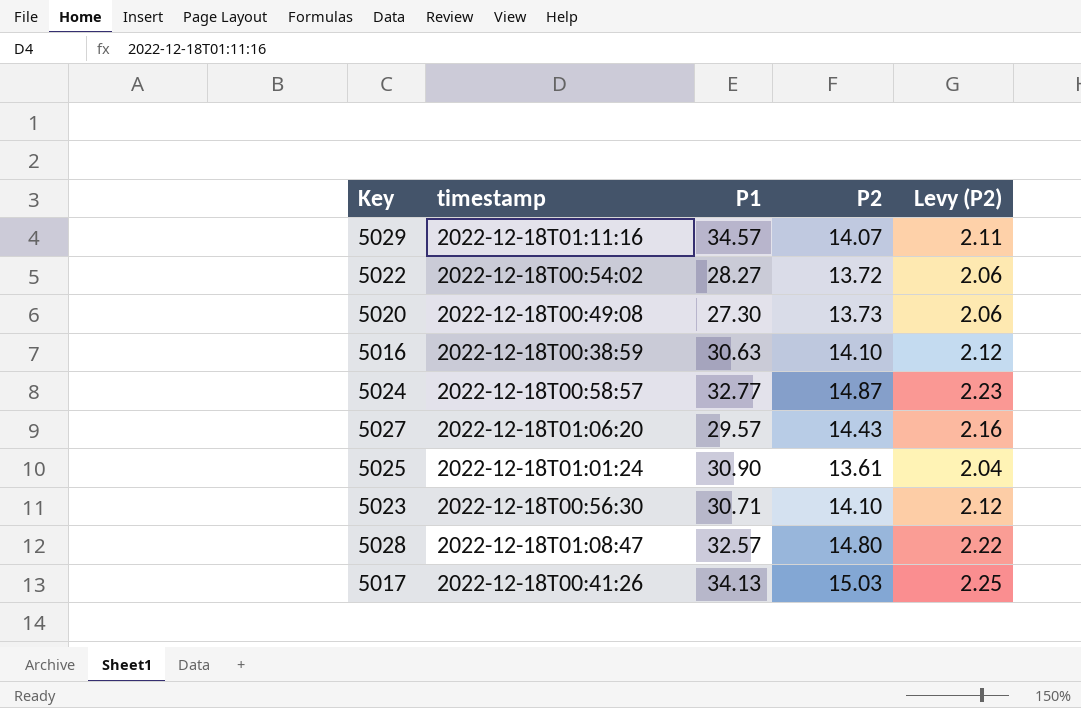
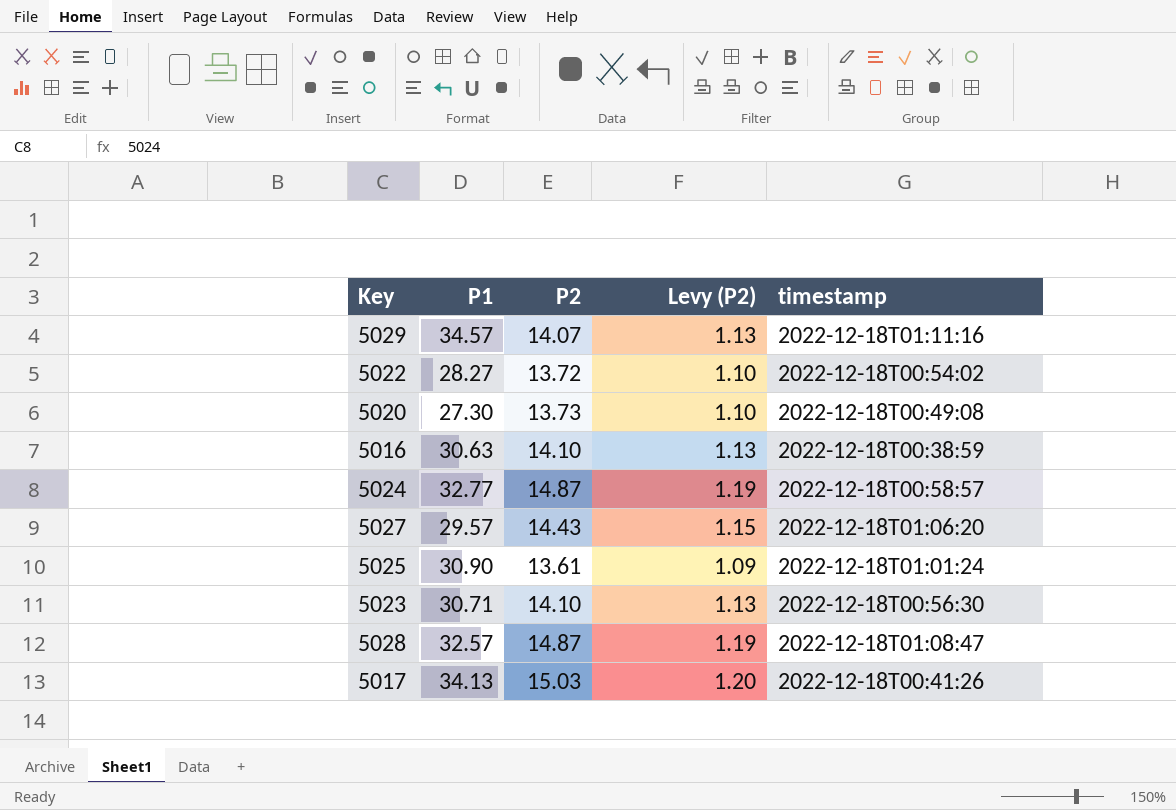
column Levy (P2) | formula: [P2] * 0.15 -> [P2] * 0.08
column timestamp | position: 2 -> 5
5028 | P2: 14.80 -> 14.87

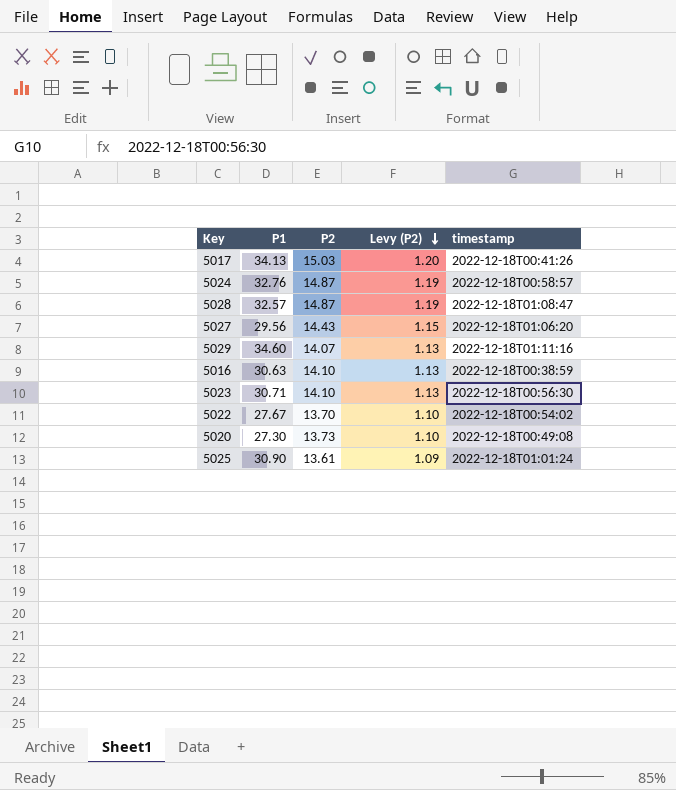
row order: none -> Levy (P2) descending
5024 | P1: 32.77 -> 32.76
5027 | P1: 29.57 -> 29.56
5029 | P1: 34.57 -> 34.60
5022 | P1: 28.27 -> 27.67
5022 | P2: 13.72 -> 13.70

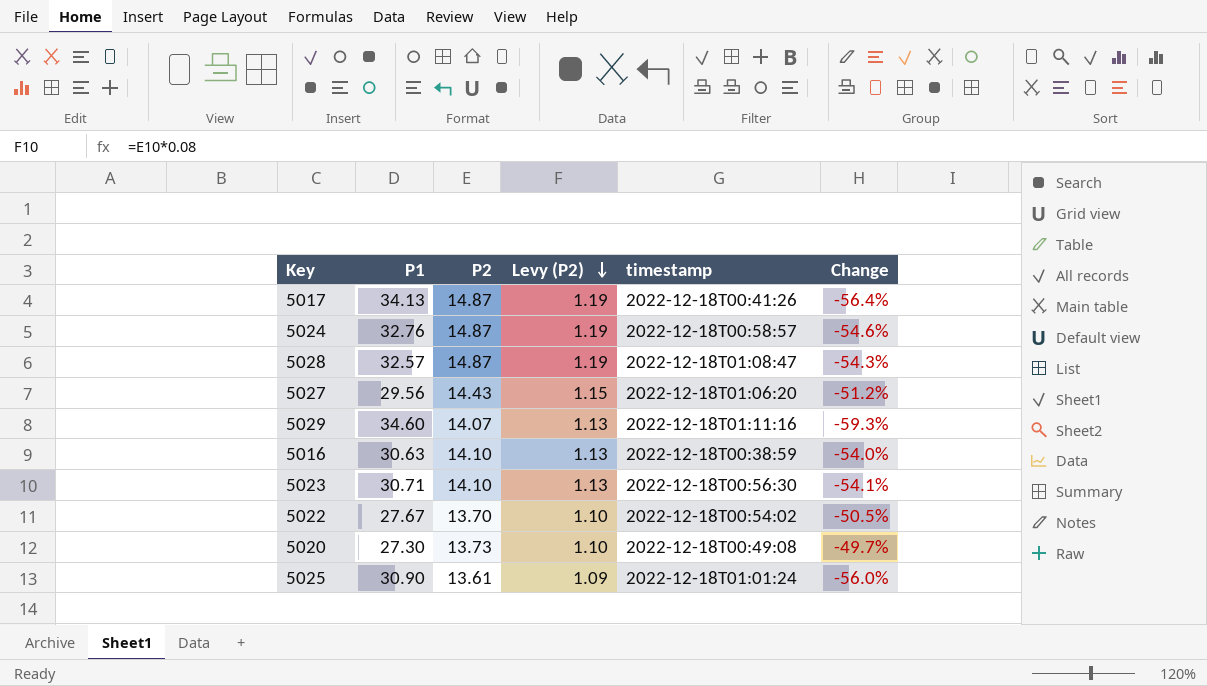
column Change | formula: none -> ([P2] - [P1]) / [P1]
5017 | P2: 15.03 -> 14.87
5017 | Levy (P2): 1.20 -> 1.19

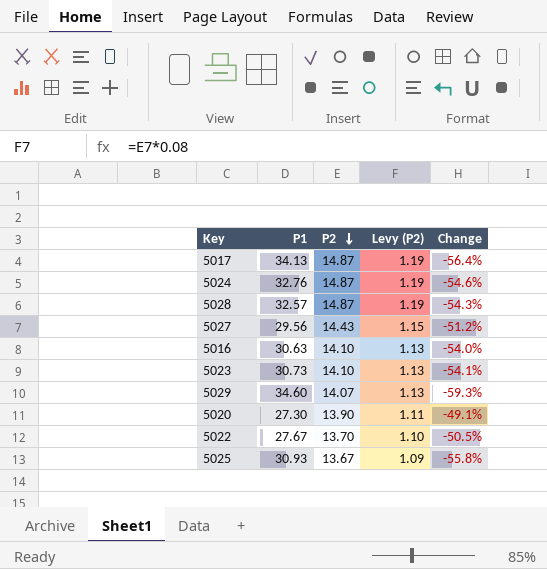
row order: Levy (P2) descending -> P2 descending
column timestamp | position: 5 -> none
5023 | P1: 30.71 -> 30.73
5020 | P2: 13.73 -> 13.90
5020 | Levy (P2): 1.10 -> 1.11
5020 | Change: -49.7% -> -49.1%
5025 | P1: 30.90 -> 30.93
5025 | P2: 13.61 -> 13.67
5025 | Change: -56.0% -> -55.8%

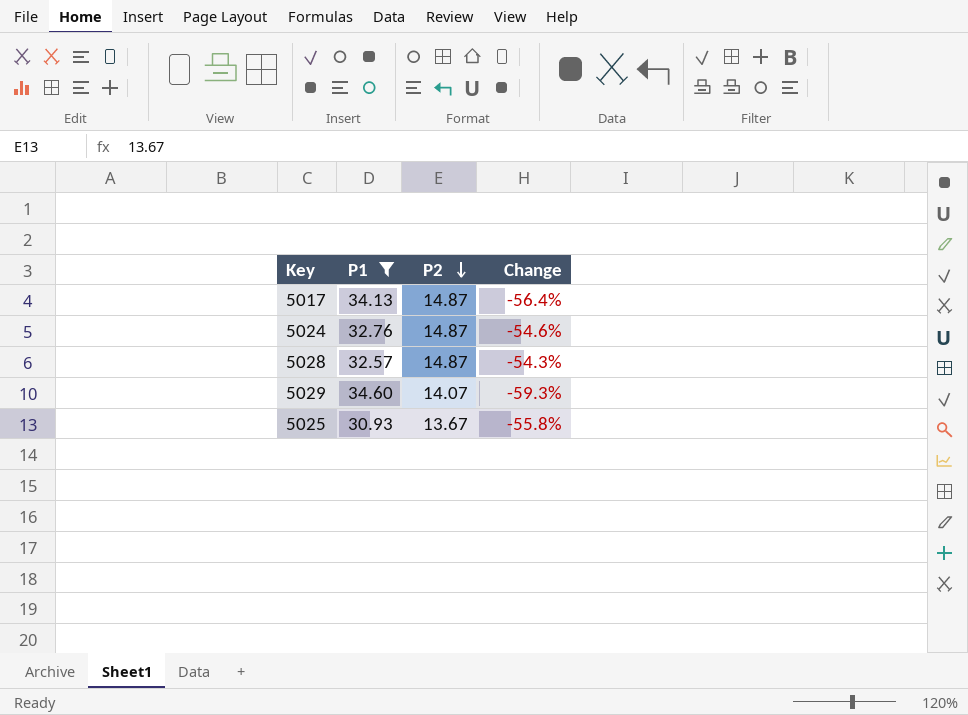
filter: none -> P1 >= 30.93
column Levy (P2) | formula: [P2] * 0.08 -> none

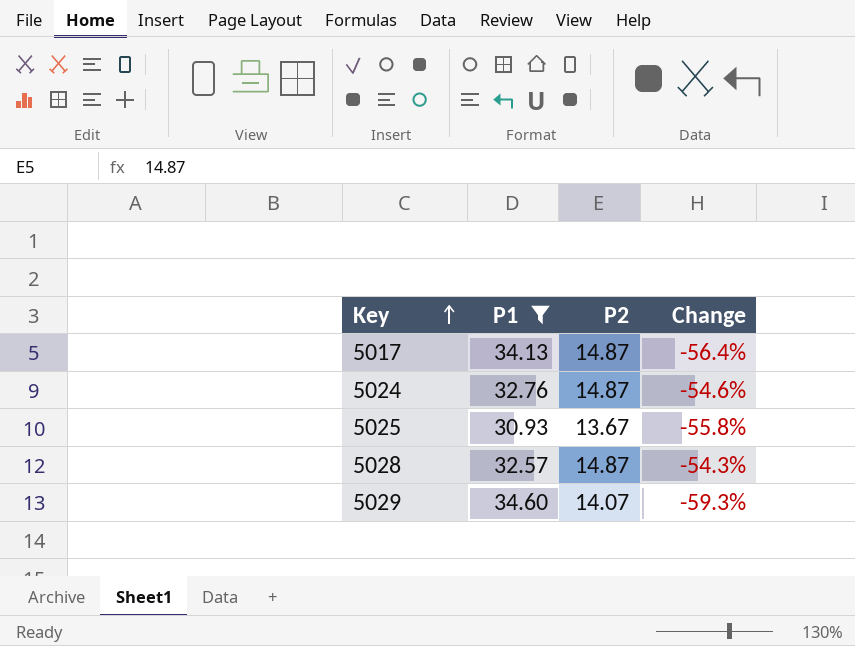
row order: P2 descending -> Key ascending

